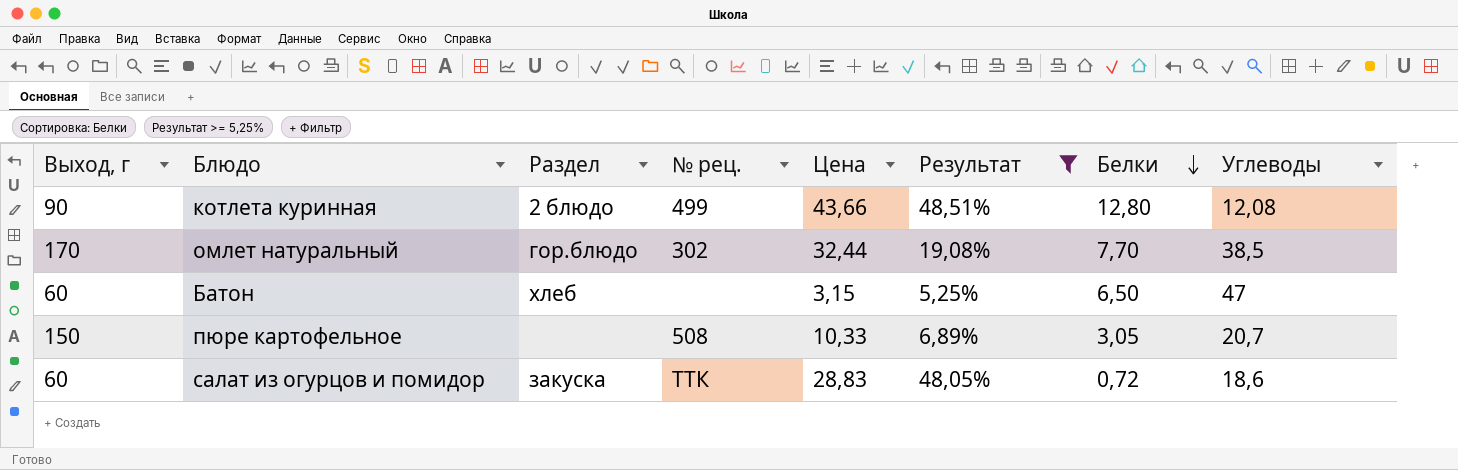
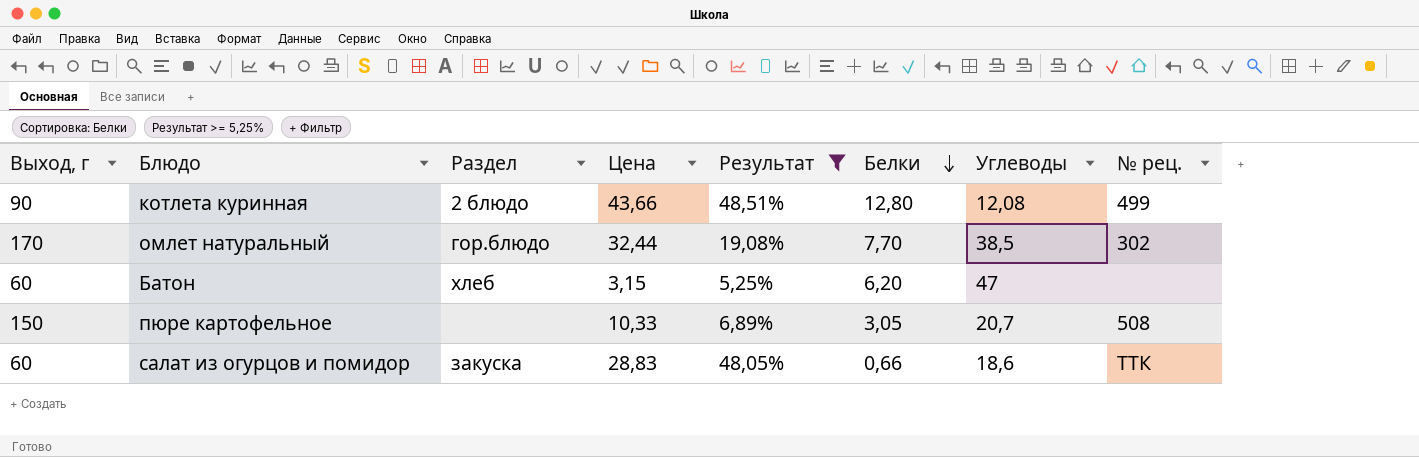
column № рец. | position: 4 -> 8
Батон | Белки: 6,50 -> 6,20
салат из огурцов и помидор | Белки: 0,72 -> 0,66

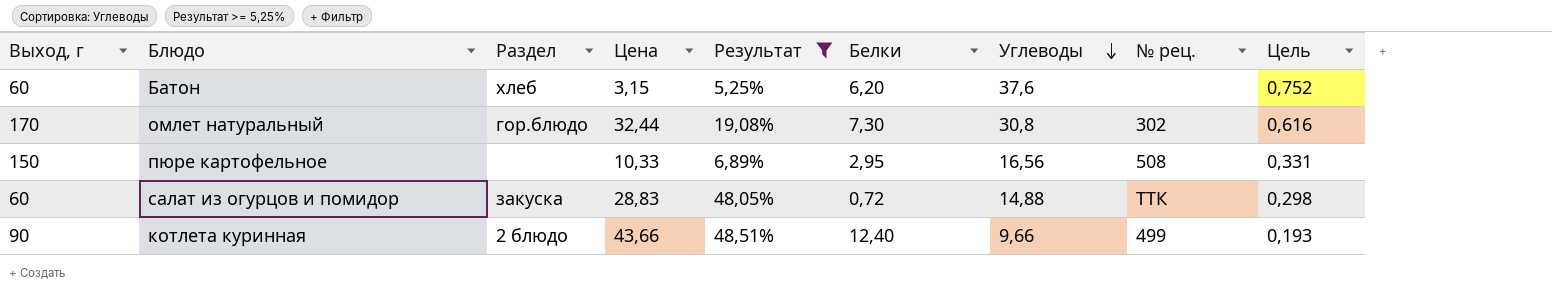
row order: Белки descending -> Углеводы descending
column Цель | formula: none -> [Углеводы] * 0,02
Батон | Углеводы: 47 -> 37,6
омлет натуральный | Белки: 7,70 -> 7,30
омлет натуральный | Углеводы: 38,5 -> 30,8
пюре картофельное | Белки: 3,05 -> 2,95
пюре картофельное | Углеводы: 20,7 -> 16,56
салат из огурцов и помидор | Белки: 0,66 -> 0,72
салат из огурцов и помидор | Углеводы: 18,6 -> 14,88
котлета куринная | Белки: 12,80 -> 12,40
котлета куринная | Углеводы: 12,08 -> 9,66

